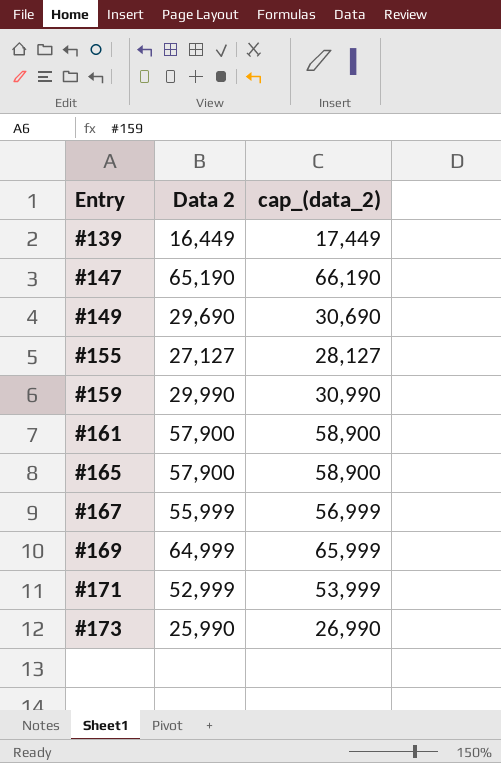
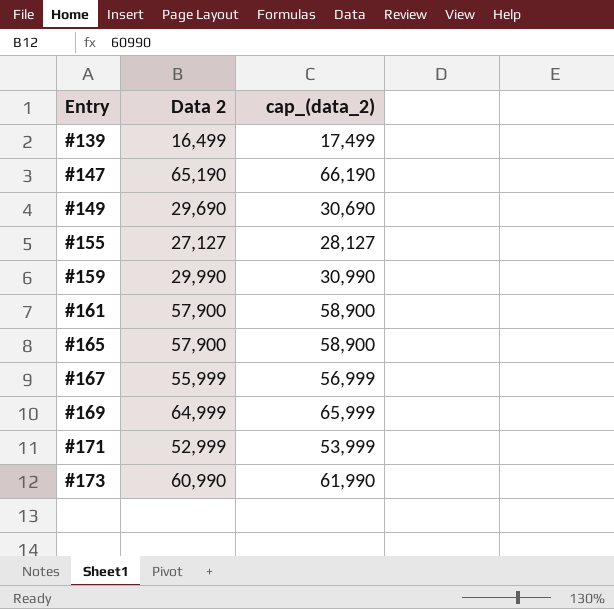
#139 | Data 2: 16,449 -> 16,499
#139 | cap_(data_2): 17,449 -> 17,499
#173 | Data 2: 25,990 -> 60,990
#173 | cap_(data_2): 26,990 -> 61,990

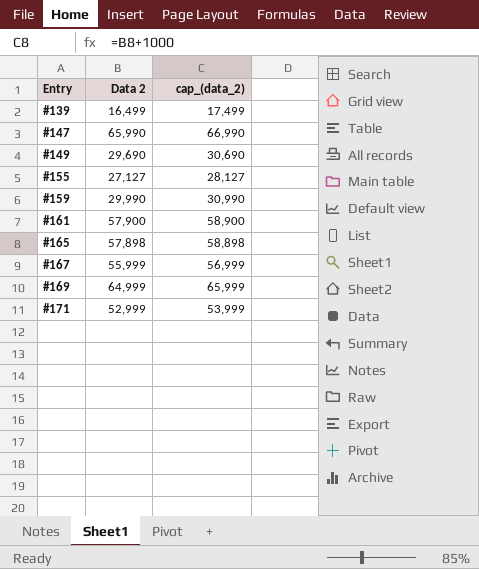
row #173: 60,990 | 61,990 -> none
#147 | Data 2: 65,190 -> 65,990
#147 | cap_(data_2): 66,190 -> 66,990
#165 | Data 2: 57,900 -> 57,898
#165 | cap_(data_2): 58,900 -> 58,898

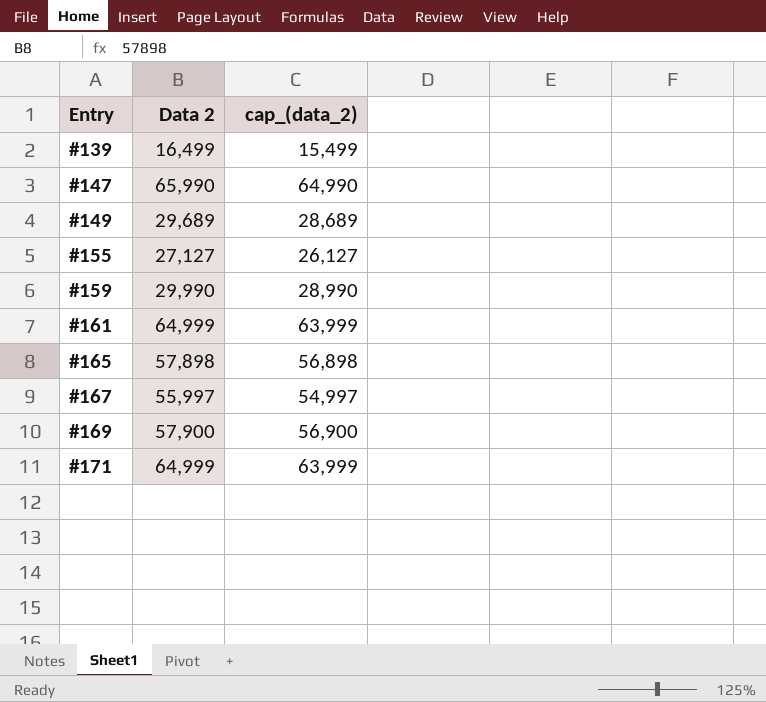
column cap_(data_2) | formula: [Data 2] + 1000 -> [Data 2] - 1000
#149 | Data 2: 29,690 -> 29,689
#161 | Data 2: 57,900 -> 64,999
#167 | Data 2: 55,999 -> 55,997
#169 | Data 2: 64,999 -> 57,900
#171 | Data 2: 52,999 -> 64,999

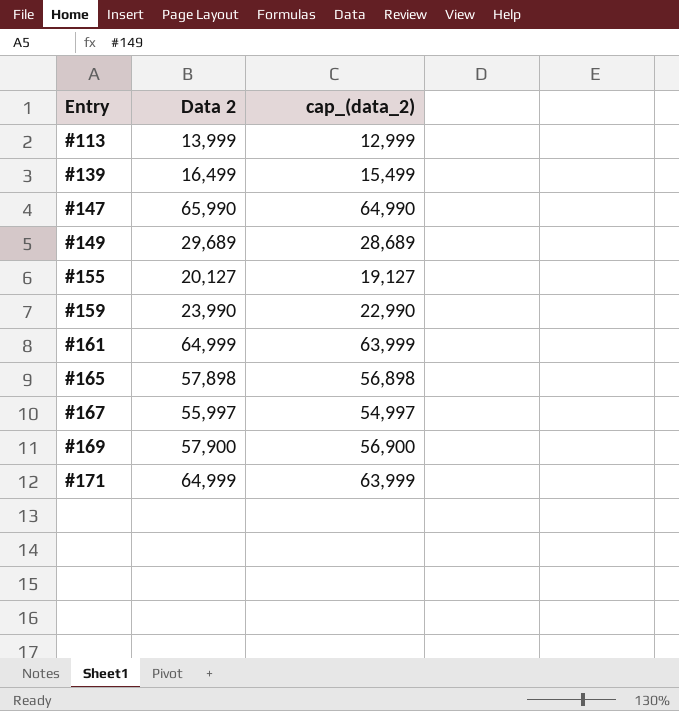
row #113: none -> 13,999 | 12,999
#155 | Data 2: 27,127 -> 20,127
#155 | cap_(data_2): 26,127 -> 19,127
#159 | Data 2: 29,990 -> 23,990
#159 | cap_(data_2): 28,990 -> 22,990

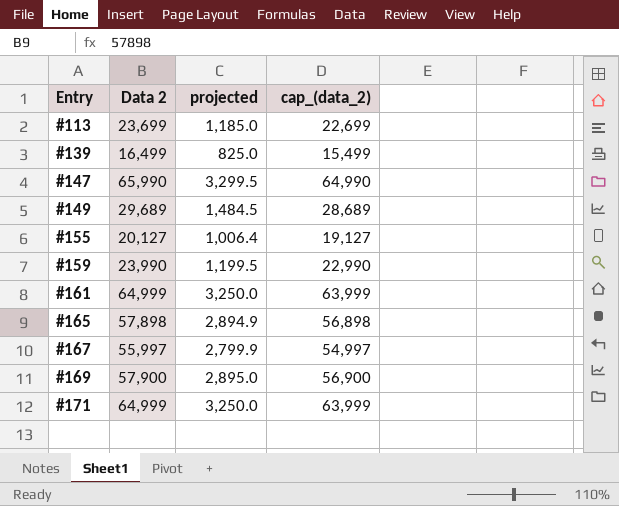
column projected | formula: none -> [Data 2] * 0.05
#113 | Data 2: 13,999 -> 23,699
#113 | cap_(data_2): 12,999 -> 22,699

